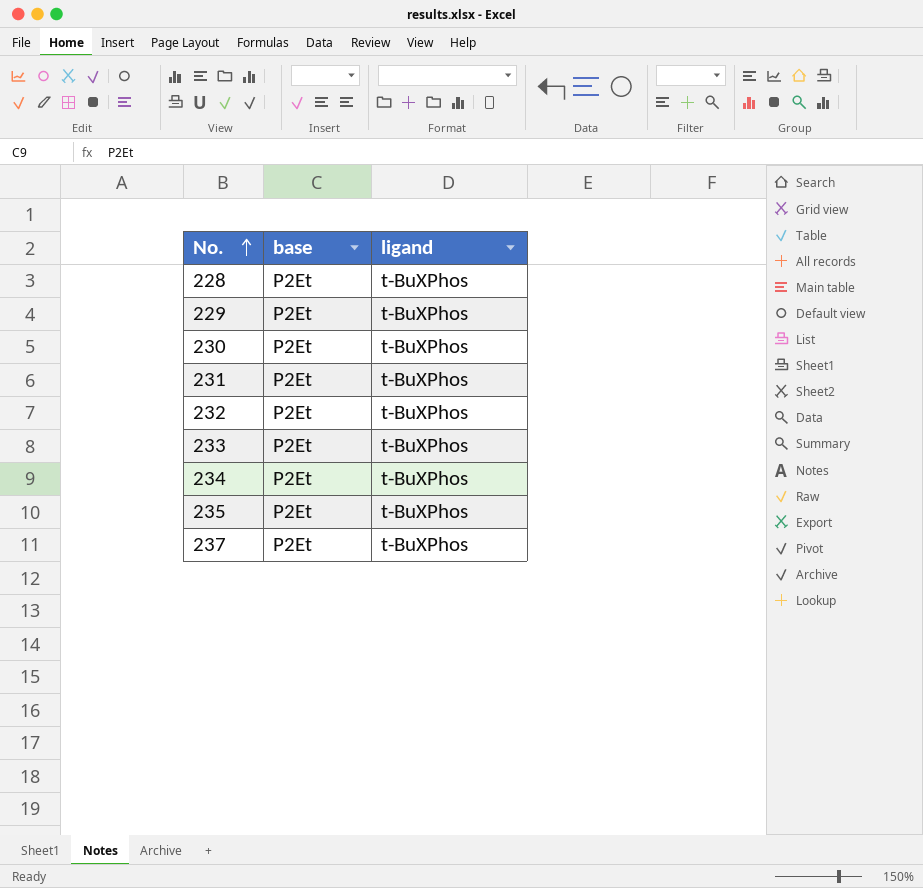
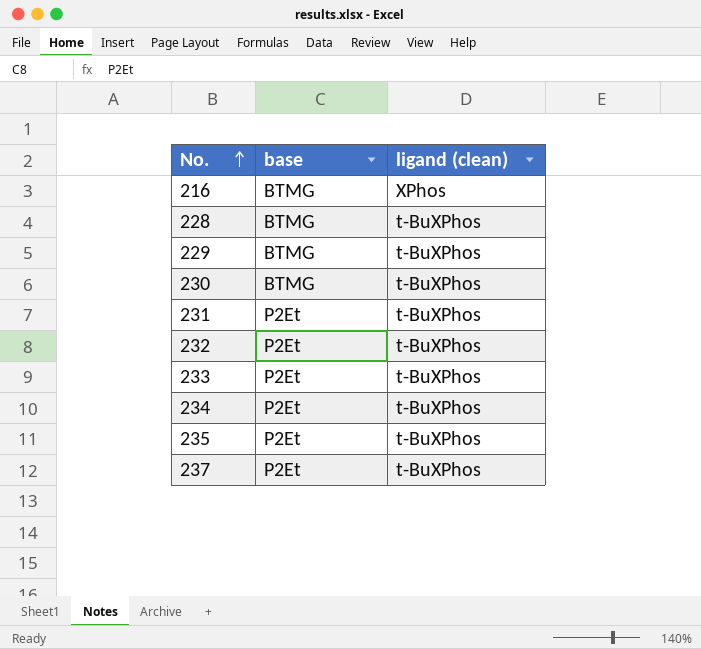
column name: ligand -> ligand (clean)
row 216: none -> BTMG | XPhos
228 | base: P2Et -> BTMG
229 | base: P2Et -> BTMG
230 | base: P2Et -> BTMG

